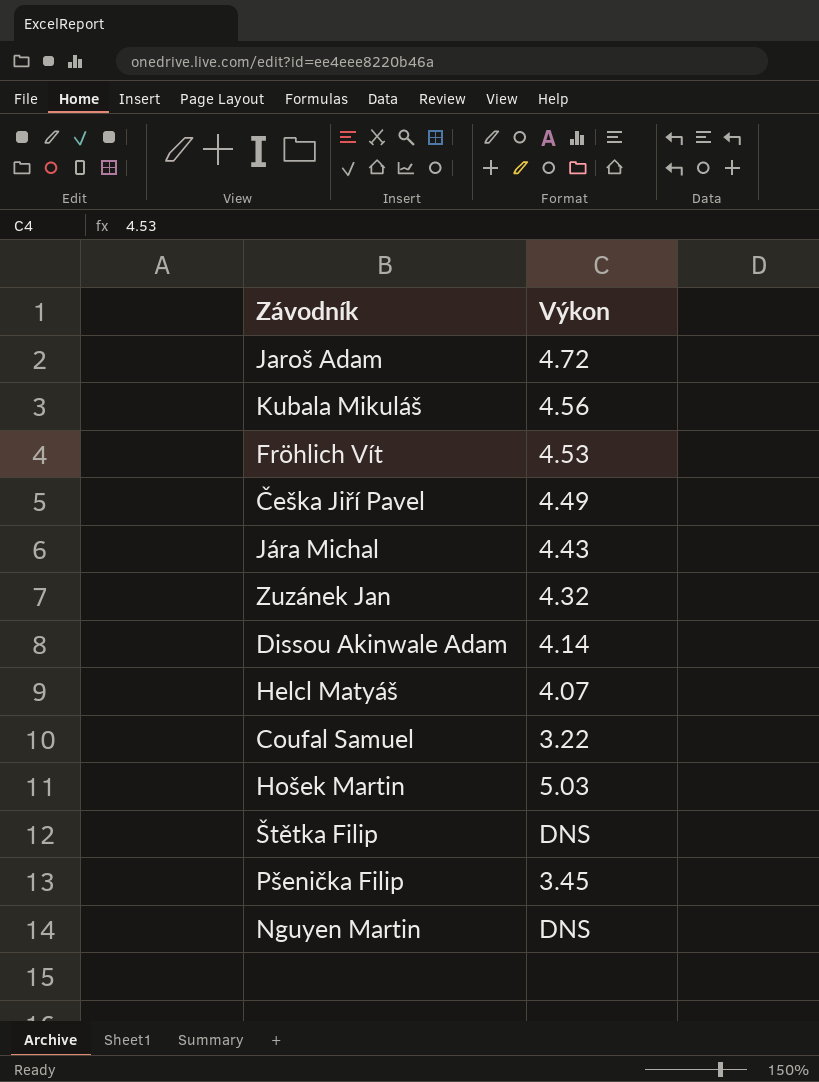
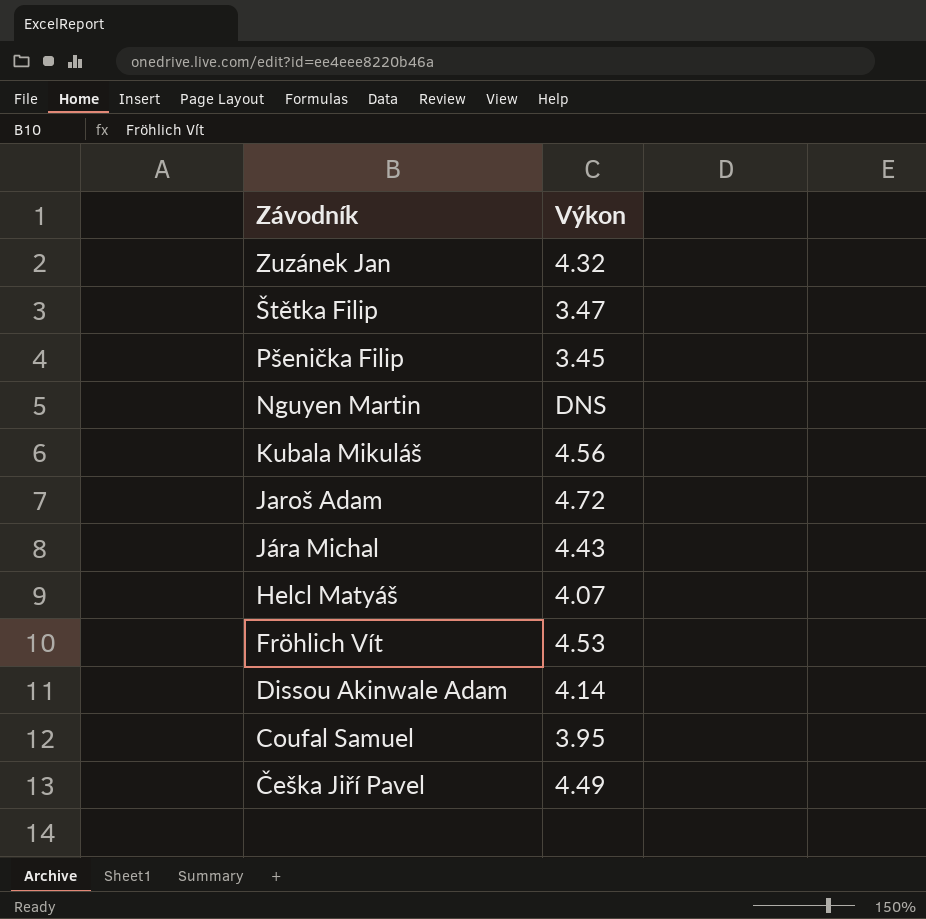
row order: none -> Závodník descending
row Hošek Martin: 5.03 -> none
Štětka Filip | Výkon: DNS -> 3.47
Coufal Samuel | Výkon: 3.22 -> 3.95

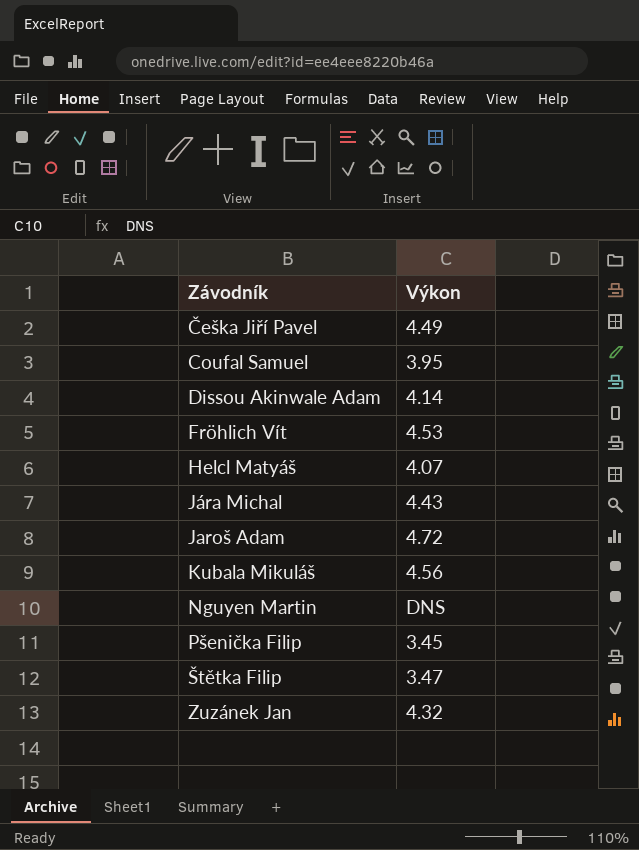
row order: Závodník descending -> Závodník ascending

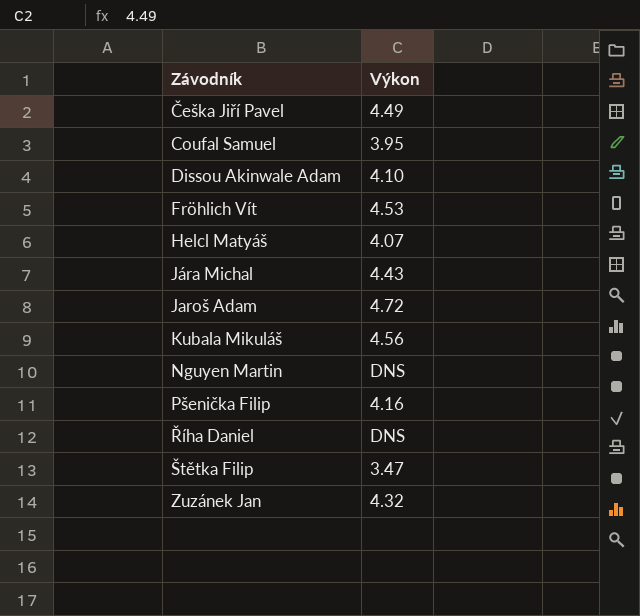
Dissou Akinwale Adam | Výkon: 4.14 -> 4.10
Pšenička Filip | Výkon: 3.45 -> 4.16
row Říha Daniel: none -> DNS

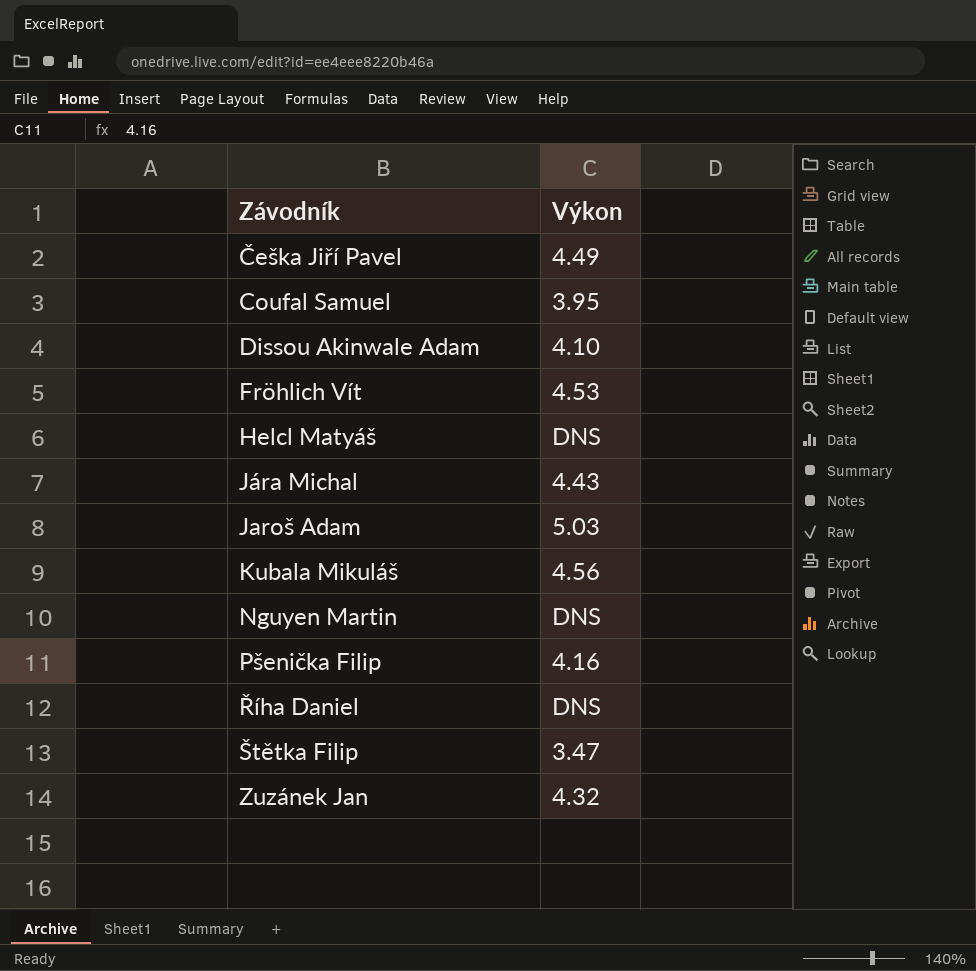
Helcl Matyáš | Výkon: 4.07 -> DNS
Jaroš Adam | Výkon: 4.72 -> 5.03

